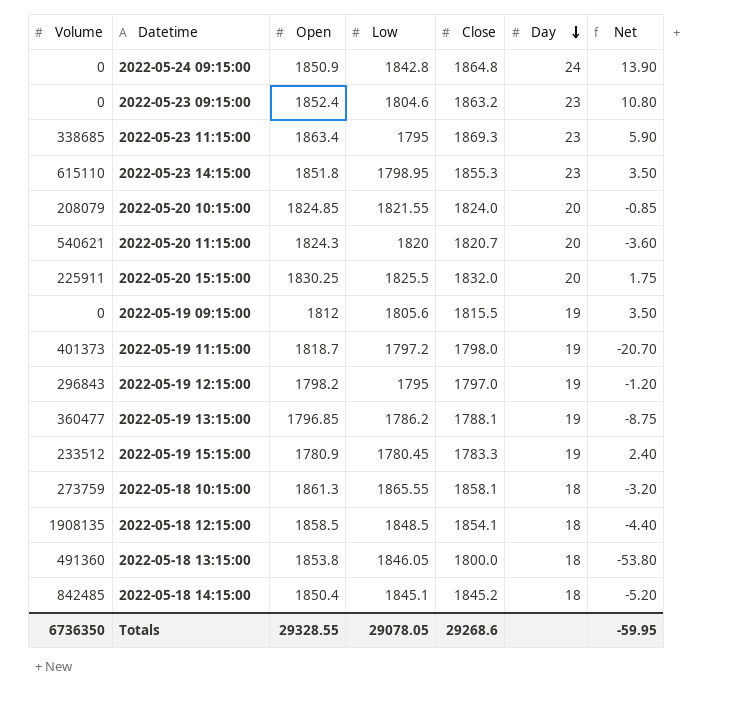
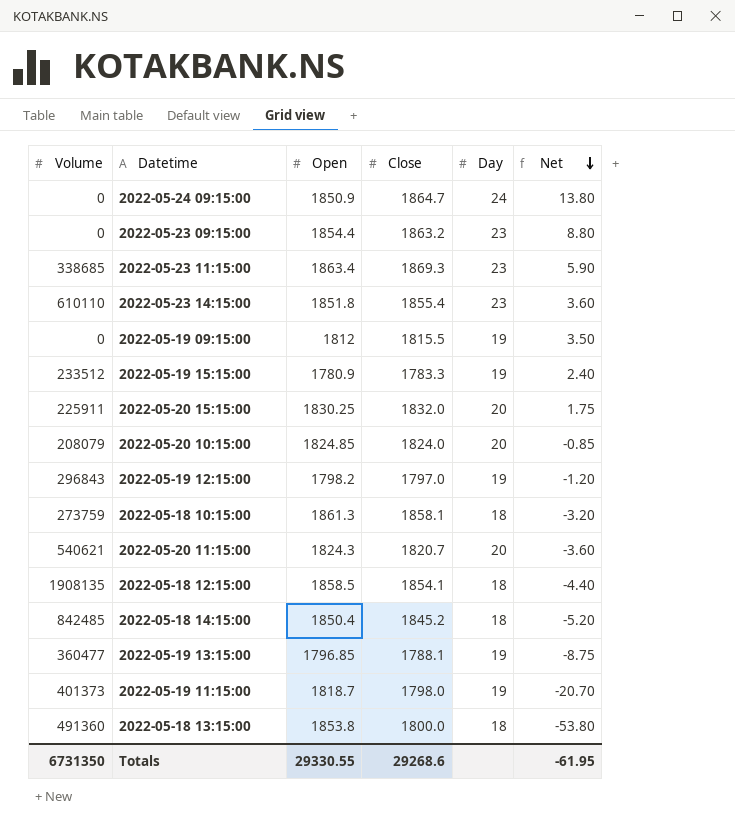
row order: Day descending -> Net descending
column Low | position: 4 -> none
2022-05-24 09:15:00 | Close: 1864.8 -> 1864.7
2022-05-24 09:15:00 | Net: 13.90 -> 13.80
2022-05-23 09:15:00 | Open: 1852.4 -> 1854.4
2022-05-23 09:15:00 | Net: 10.80 -> 8.80
2022-05-23 14:15:00 | Volume: 615110 -> 610110
2022-05-23 14:15:00 | Close: 1855.3 -> 1855.4
2022-05-23 14:15:00 | Net: 3.50 -> 3.60
Totals | Volume: 6736350 -> 6731350
Totals | Open: 29328.55 -> 29330.55
Totals | Net: -59.95 -> -61.95

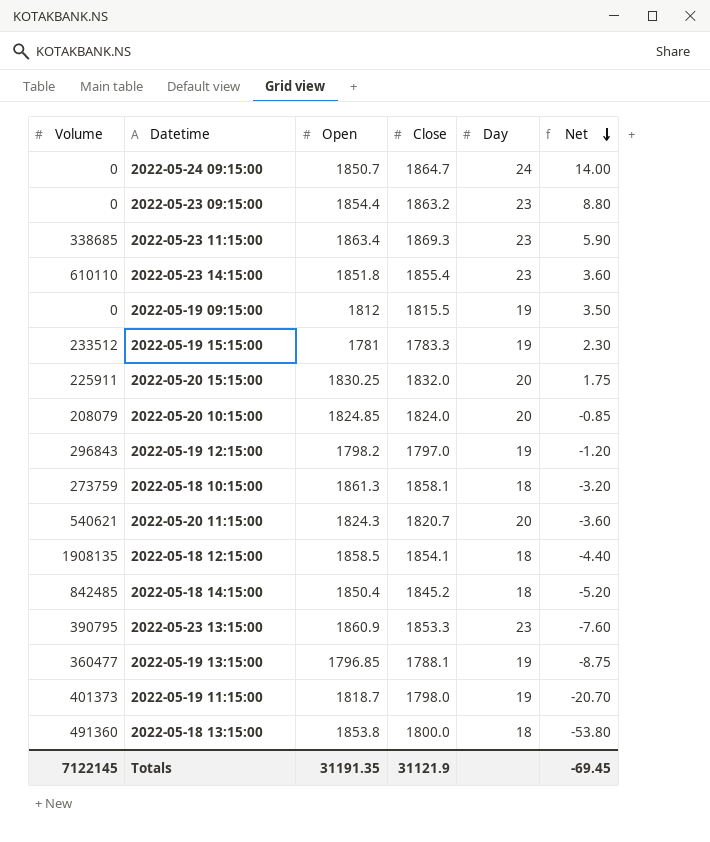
2022-05-24 09:15:00 | Open: 1850.9 -> 1850.7
2022-05-24 09:15:00 | Net: 13.80 -> 14.00
2022-05-19 15:15:00 | Open: 1780.9 -> 1781
2022-05-19 15:15:00 | Net: 2.40 -> 2.30
row 2022-05-23 13:15:00: none -> 390795 | 1860.9 | 1853.3 | 23 | -7.60
Totals | Volume: 6731350 -> 7122145
Totals | Open: 29330.55 -> 31191.35
Totals | Close: 29268.6 -> 31121.9
Totals | Net: -61.95 -> -69.45

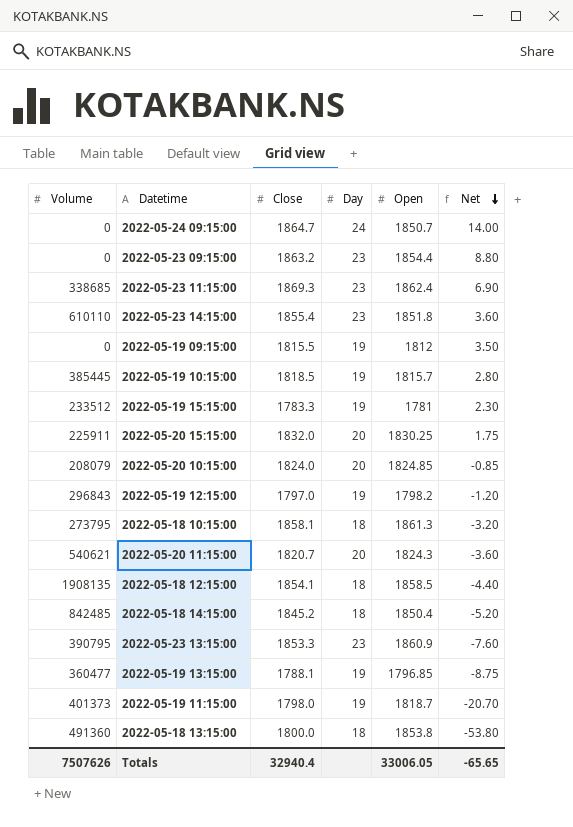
column Open | position: 3 -> 5
2022-05-23 11:15:00 | Open: 1863.4 -> 1862.4
2022-05-23 11:15:00 | Net: 5.90 -> 6.90
row 2022-05-19 10:15:00: none -> 385445 | 1818.5 | 19 | 1815.7 | 2.80
2022-05-18 10:15:00 | Volume: 273759 -> 273795
Totals | Volume: 7122145 -> 7507626
Totals | Close: 31121.9 -> 32940.4
Totals | Open: 31191.35 -> 33006.05
Totals | Net: -69.45 -> -65.65

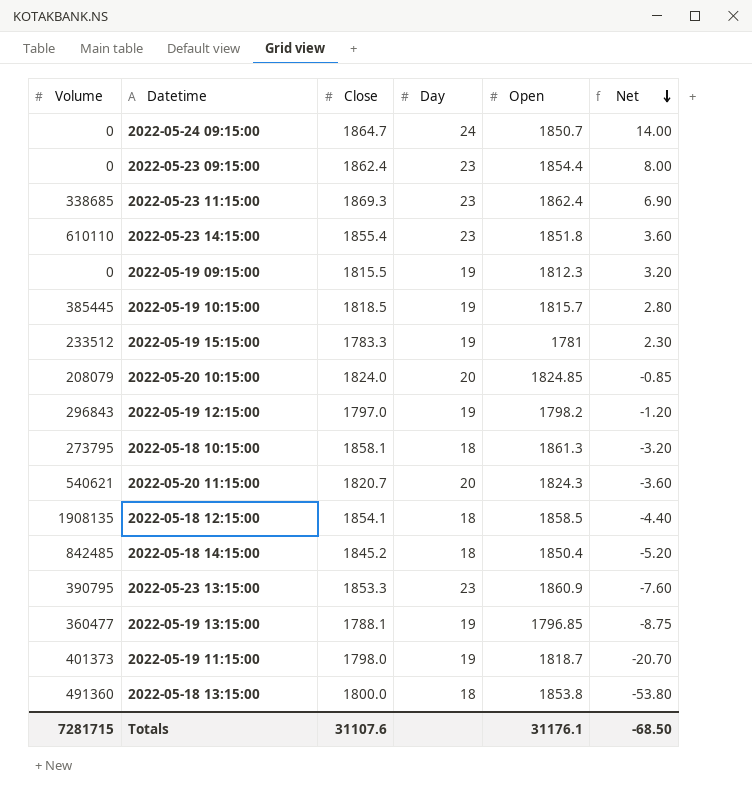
row 2022-05-20 15:15:00: 225911 | 1832.0 | 20 | 1830.25 | 1.75 -> none
2022-05-23 09:15:00 | Close: 1863.2 -> 1862.4
2022-05-23 09:15:00 | Net: 8.80 -> 8.00
2022-05-19 09:15:00 | Open: 1812 -> 1812.3
2022-05-19 09:15:00 | Net: 3.50 -> 3.20
Totals | Volume: 7507626 -> 7281715
Totals | Close: 32940.4 -> 31107.6
Totals | Open: 33006.05 -> 31176.1
Totals | Net: -65.65 -> -68.50

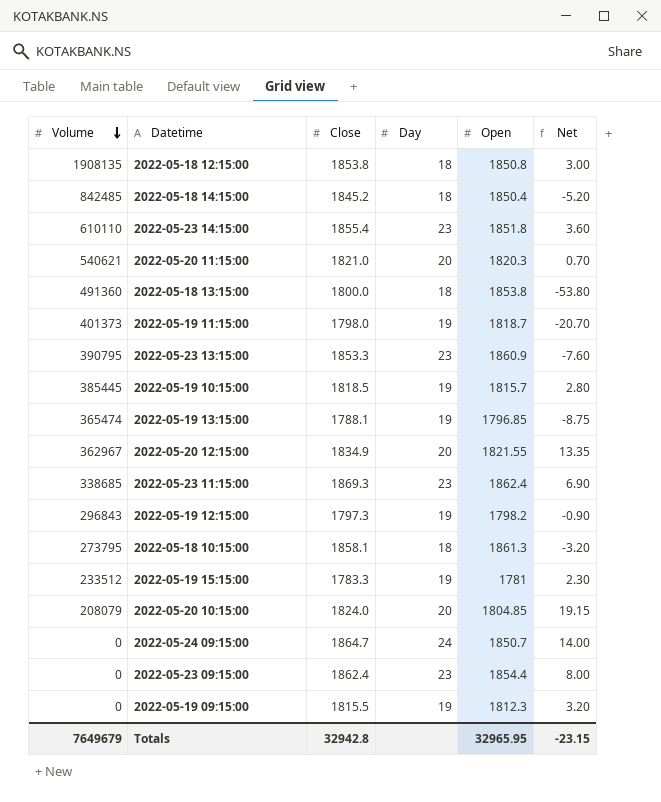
row order: Net descending -> Volume descending
2022-05-18 12:15:00 | Close: 1854.1 -> 1853.8
2022-05-18 12:15:00 | Open: 1858.5 -> 1850.8
2022-05-18 12:15:00 | Net: -4.40 -> 3.00
2022-05-20 11:15:00 | Close: 1820.7 -> 1821.0
2022-05-20 11:15:00 | Open: 1824.3 -> 1820.3
2022-05-20 11:15:00 | Net: -3.60 -> 0.70
2022-05-19 13:15:00 | Volume: 360477 -> 365474
row 2022-05-20 12:15:00: none -> 362967 | 1834.9 | 20 | 1821.55 | 13.35
2022-05-19 12:15:00 | Close: 1797.0 -> 1797.3
2022-05-19 12:15:00 | Net: -1.20 -> -0.90
2022-05-20 10:15:00 | Open: 1824.85 -> 1804.85
2022-05-20 10:15:00 | Net: -0.85 -> 19.15
Totals | Volume: 7281715 -> 7649679
Totals | Close: 31107.6 -> 32942.8
Totals | Open: 31176.1 -> 32965.95
Totals | Net: -68.50 -> -23.15

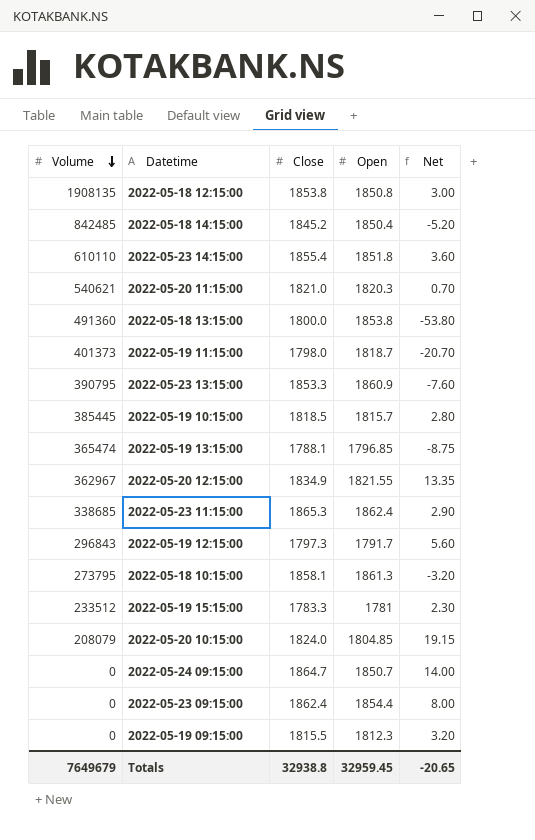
column Day | position: 4 -> none
2022-05-23 11:15:00 | Close: 1869.3 -> 1865.3
2022-05-23 11:15:00 | Net: 6.90 -> 2.90
2022-05-19 12:15:00 | Open: 1798.2 -> 1791.7
2022-05-19 12:15:00 | Net: -0.90 -> 5.60
Totals | Close: 32942.8 -> 32938.8
Totals | Open: 32965.95 -> 32959.45
Totals | Net: -23.15 -> -20.65

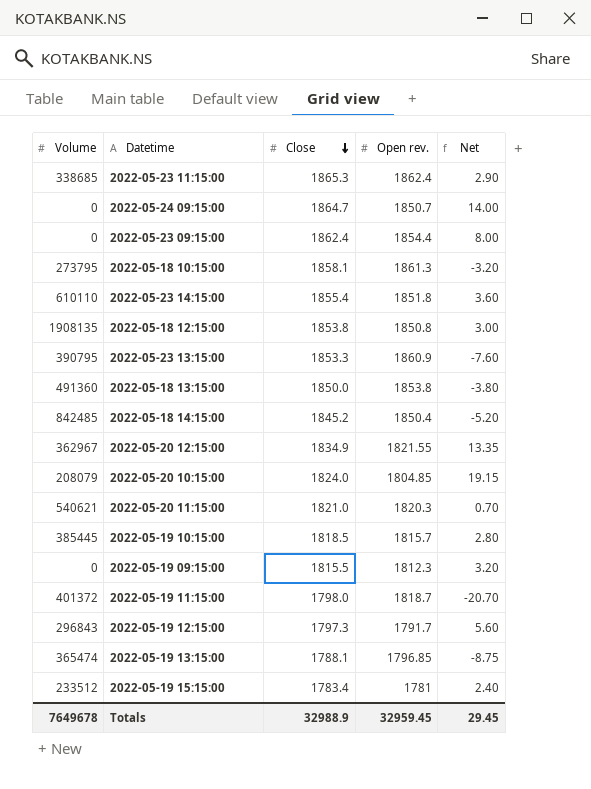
row order: Volume descending -> Close descending
column name: Open -> Open rev.
2022-05-18 13:15:00 | Close: 1800.0 -> 1850.0
2022-05-18 13:15:00 | Net: -53.80 -> -3.80
2022-05-19 11:15:00 | Volume: 401373 -> 401372
2022-05-19 15:15:00 | Close: 1783.3 -> 1783.4
2022-05-19 15:15:00 | Net: 2.30 -> 2.40
Totals | Volume: 7649679 -> 7649678
Totals | Close: 32938.8 -> 32988.9
Totals | Net: -20.65 -> 29.45

